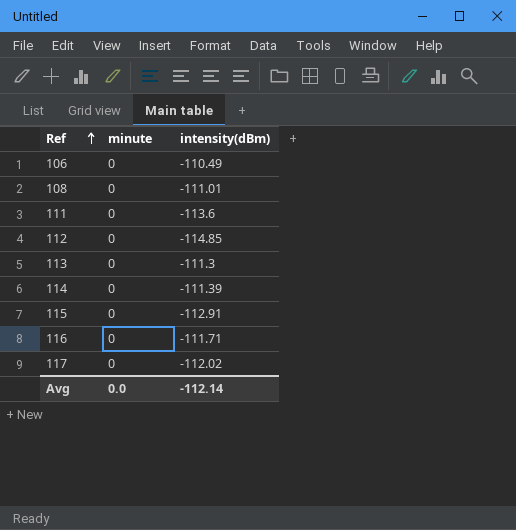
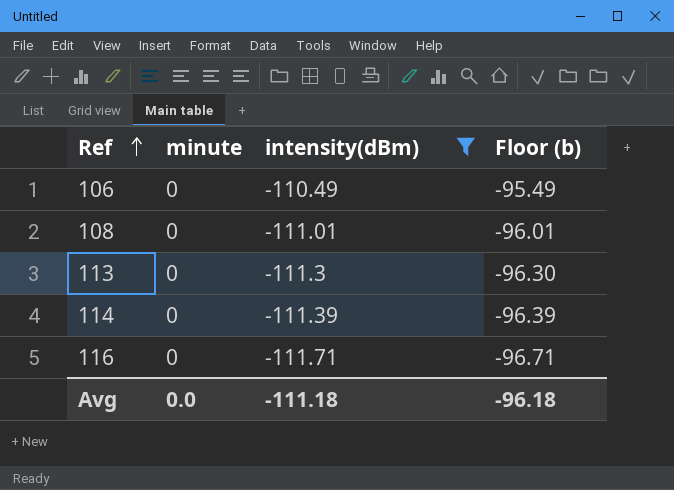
filter: none -> intensity(dBm) >= -111.71
column Floor (b) | formula: none -> [intensity(dBm)] + 15
Avg | intensity(dBm): -112.14 -> -111.18

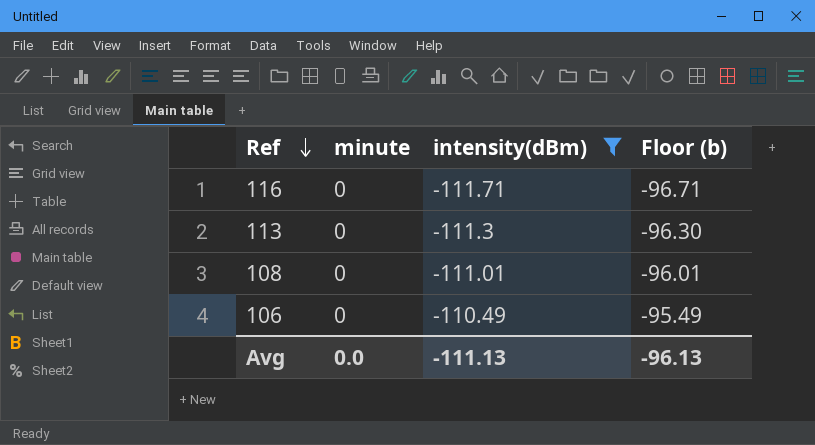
row order: Ref ascending -> Ref descending
row 114: 0 | -111.39 | -96.39 -> none
Avg | intensity(dBm): -111.18 -> -111.13
Avg | Floor (b): -96.18 -> -96.13

